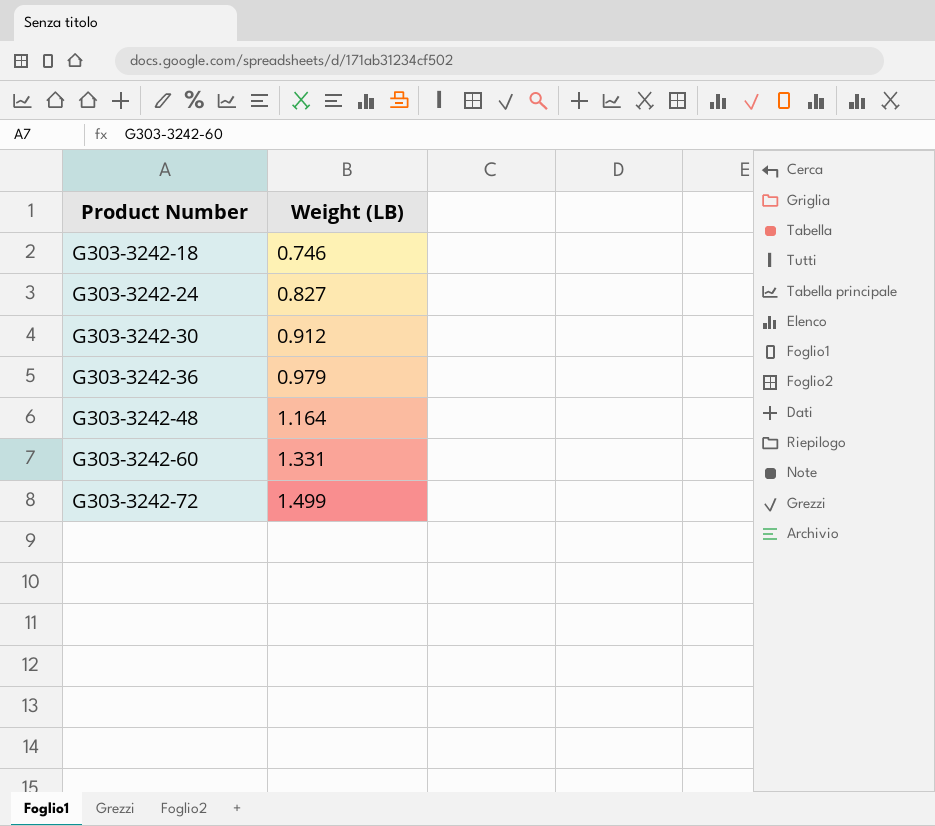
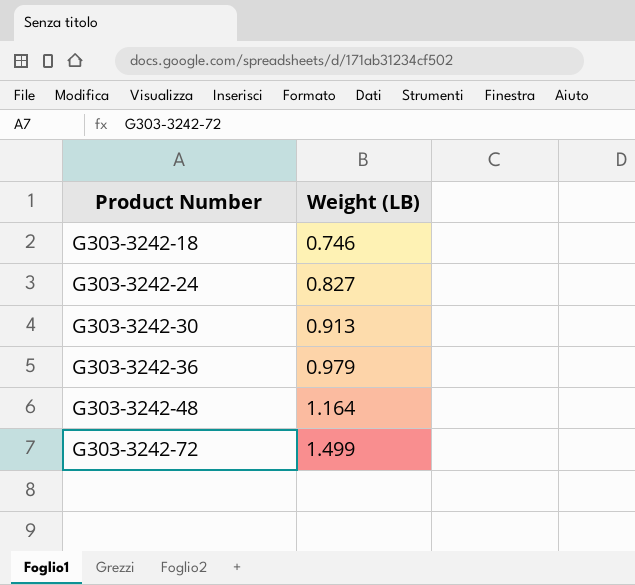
row G303-3242-60: 1.331 -> none
G303-3242-30 | Weight (LB): 0.912 -> 0.913

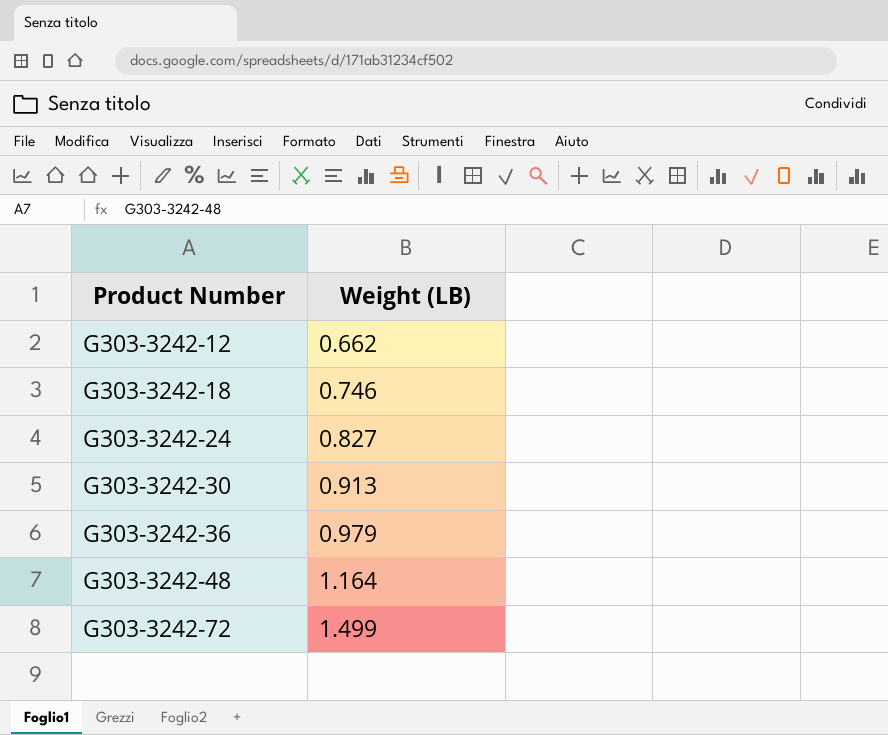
row G303-3242-12: none -> 0.662

